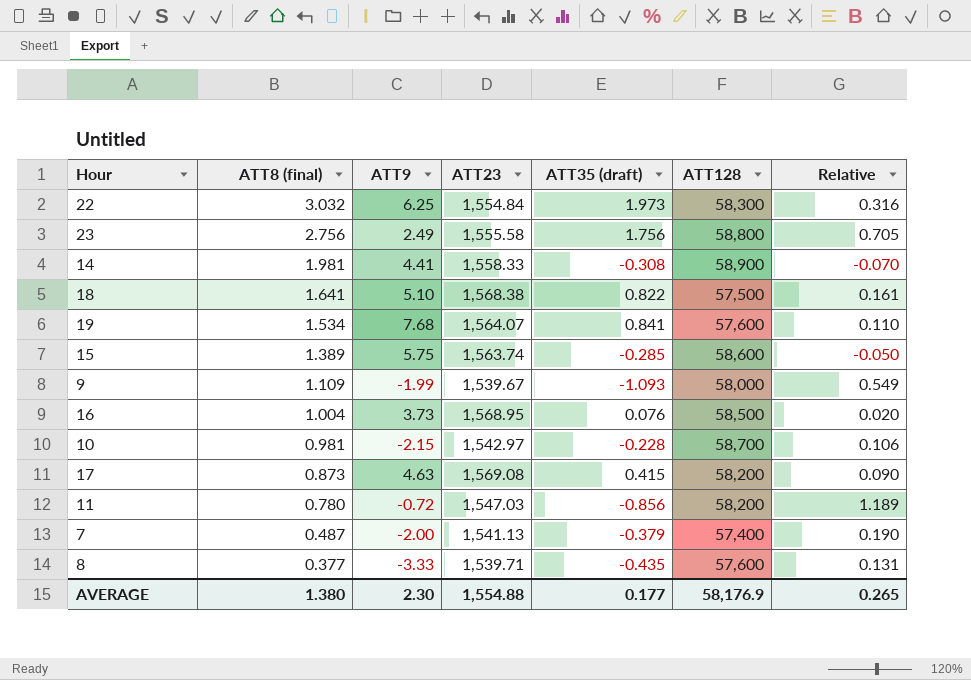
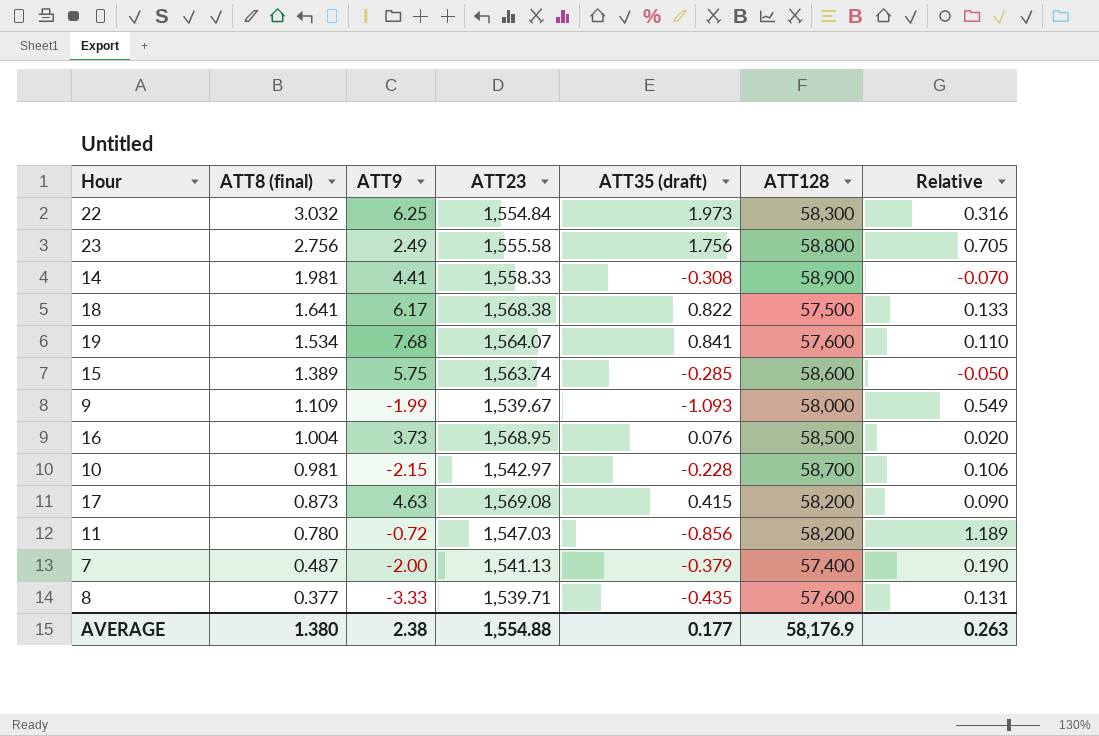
18 | ATT9: 5.10 -> 6.17
18 | Relative: 0.161 -> 0.133
AVERAGE | ATT9: 2.30 -> 2.38
AVERAGE | Relative: 0.265 -> 0.263

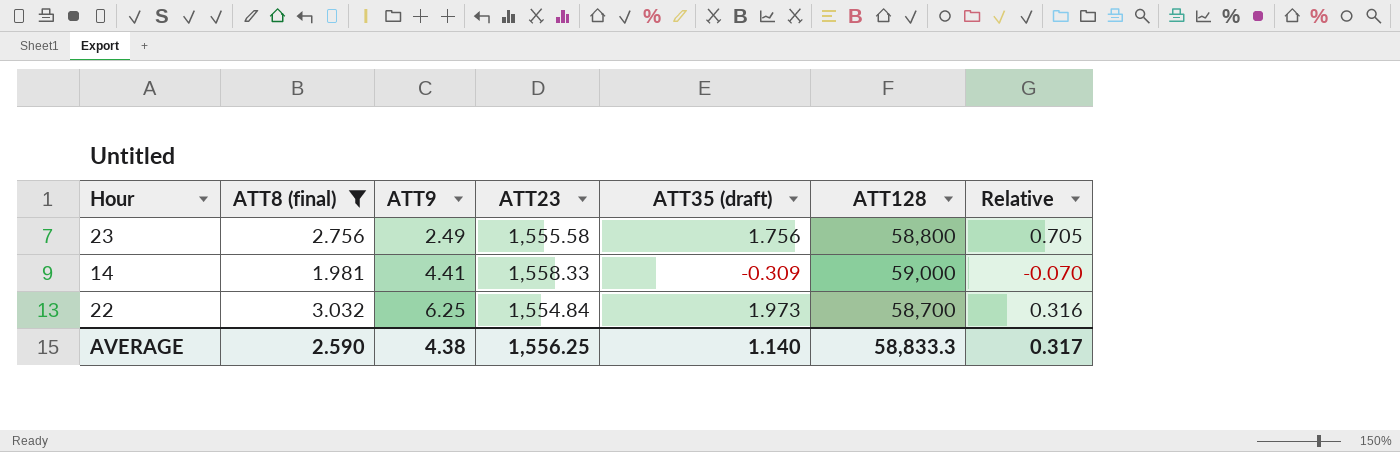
filter: none -> ATT8 (final) >= 1.981
row order: ATT8 (final) descending -> ATT9 ascending
14 | ATT35 (draft): -0.308 -> -0.309
14 | ATT128: 58,900 -> 59,000
22 | ATT128: 58,300 -> 58,700
AVERAGE | ATT8 (final): 1.380 -> 2.590
AVERAGE | ATT9: 2.38 -> 4.38
AVERAGE | ATT23: 1,554.88 -> 1,556.25
AVERAGE | ATT35 (draft): 0.177 -> 1.140
AVERAGE | ATT128: 58,176.9 -> 58,833.3
AVERAGE | Relative: 0.263 -> 0.317

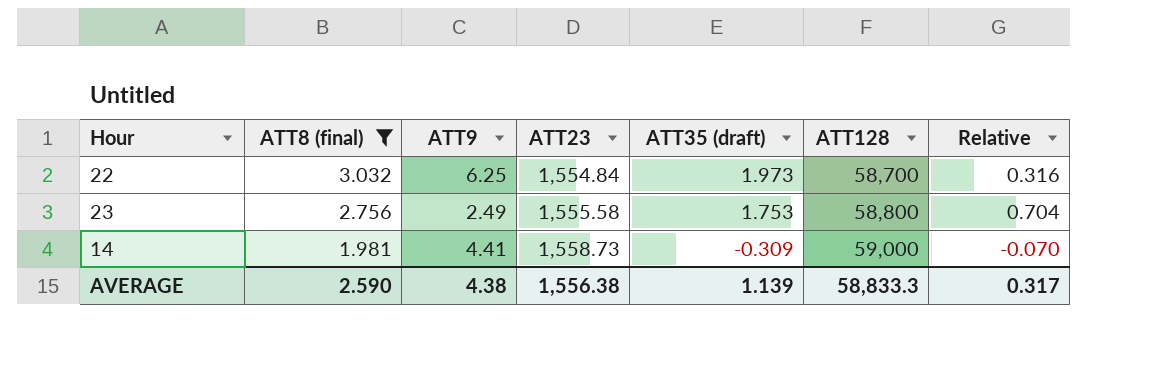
row order: ATT9 ascending -> ATT8 (final) descending
23 | ATT35 (draft): 1.756 -> 1.753
23 | Relative: 0.705 -> 0.704
14 | ATT23: 1,558.33 -> 1,558.73
AVERAGE | ATT23: 1,556.25 -> 1,556.38
AVERAGE | ATT35 (draft): 1.140 -> 1.139

